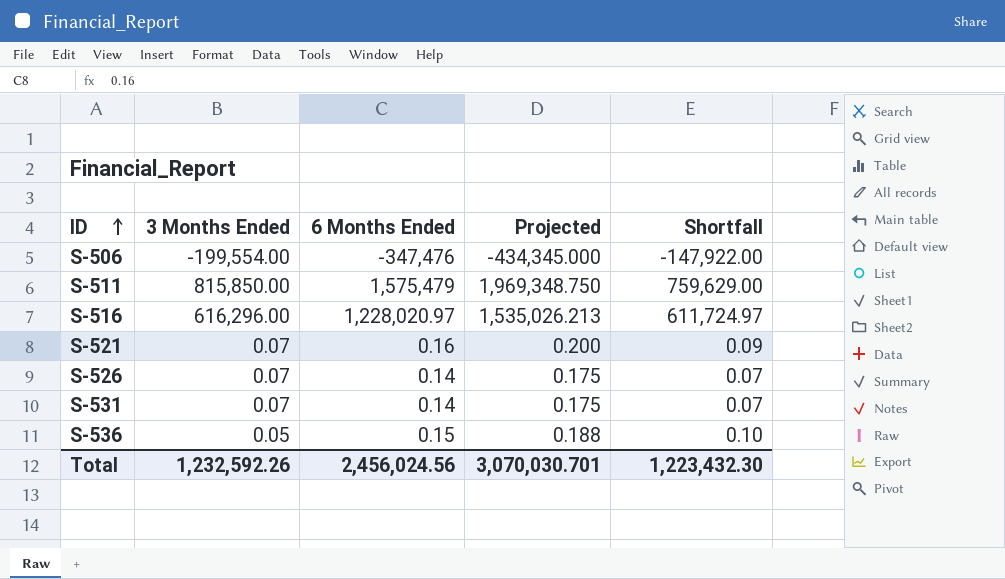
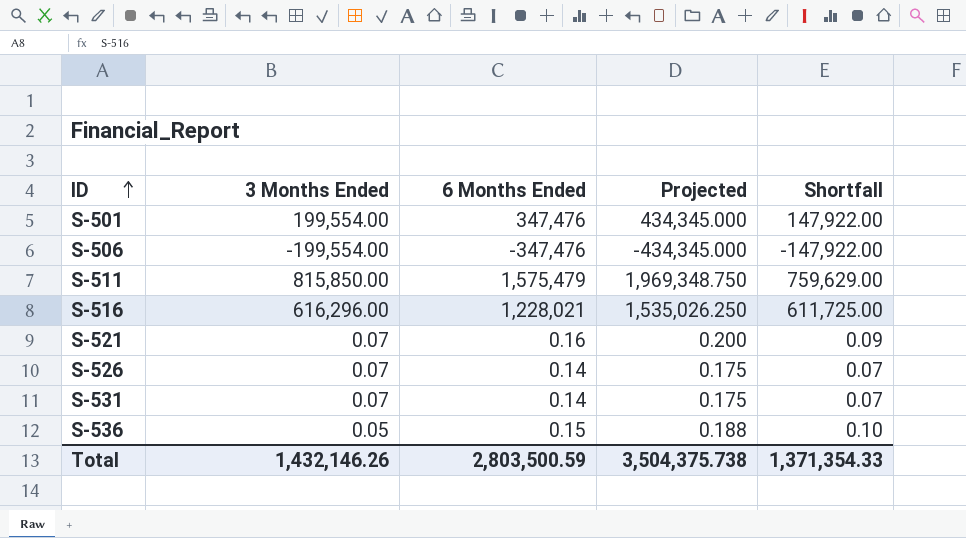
row S-501: none -> 199,554.00 | 347,476 | 434,345.000 | 147,922.00
S-516 | 6 Months Ended: 1,228,020.97 -> 1,228,021
S-516 | Projected: 1,535,026.213 -> 1,535,026.250
S-516 | Shortfall: 611,724.97 -> 611,725.00
Total | 3 Months Ended: 1,232,592.26 -> 1,432,146.26
Total | 6 Months Ended: 2,456,024.56 -> 2,803,500.59
Total | Projected: 3,070,030.701 -> 3,504,375.738
Total | Shortfall: 1,223,432.30 -> 1,371,354.33

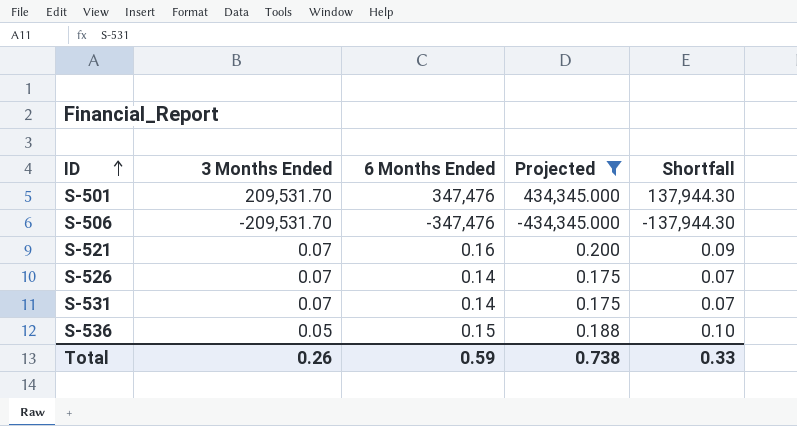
filter: none -> Projected <= 434,345.000
S-501 | 3 Months Ended: 199,554.00 -> 209,531.70
S-501 | Shortfall: 147,922.00 -> 137,944.30
S-506 | 3 Months Ended: -199,554.00 -> -209,531.70
S-506 | Shortfall: -147,922.00 -> -137,944.30
Total | 3 Months Ended: 1,432,146.26 -> 0.26
Total | 6 Months Ended: 2,803,500.59 -> 0.59
Total | Projected: 3,504,375.738 -> 0.738
Total | Shortfall: 1,371,354.33 -> 0.33

